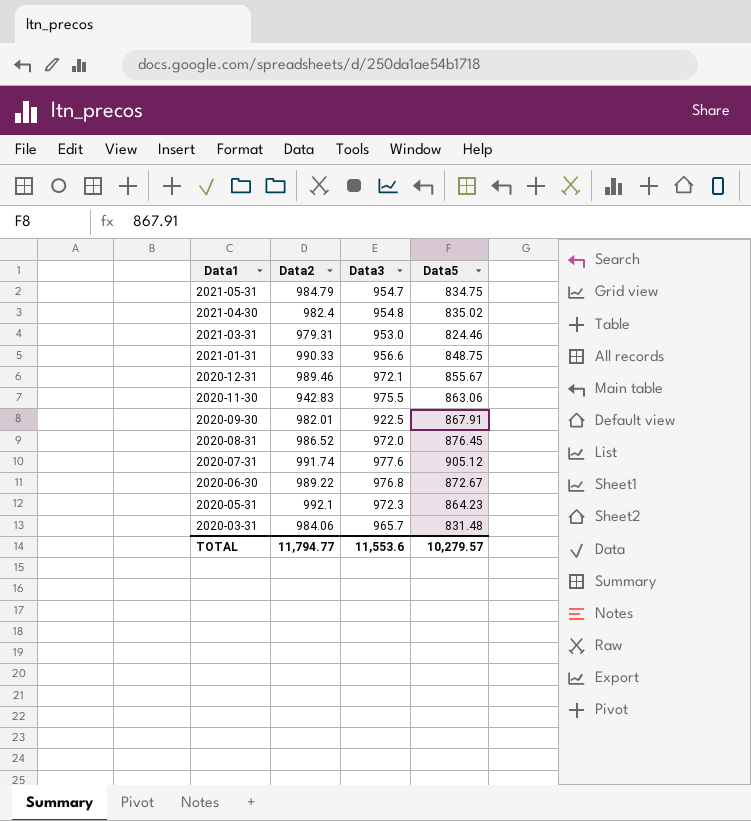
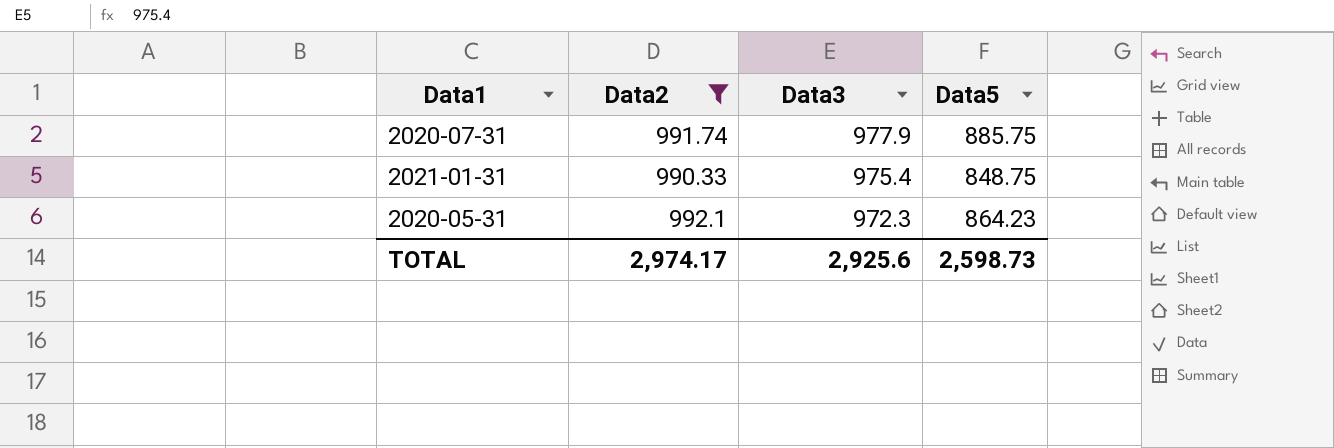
filter: none -> Data2 >= 990.33
row order: Data1 descending -> Data3 descending
2020-07-31 | Data3: 977.6 -> 977.9
2020-07-31 | Data5: 905.12 -> 885.75
2021-01-31 | Data3: 956.6 -> 975.4
TOTAL | Data2: 11,794.77 -> 2,974.17
TOTAL | Data3: 11,553.6 -> 2,925.6
TOTAL | Data5: 10,279.57 -> 2,598.73

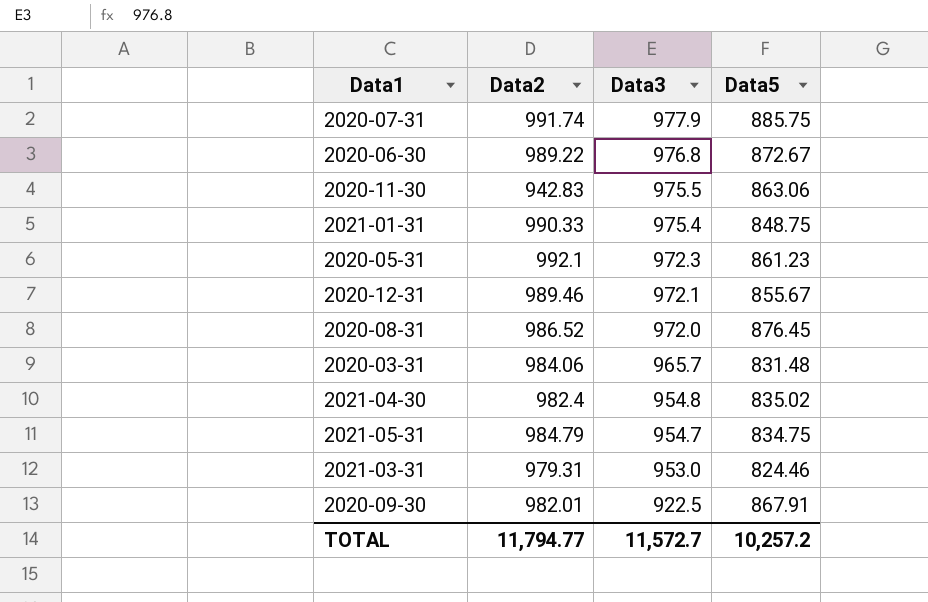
filter: Data2 >= 990.33 -> none
2020-05-31 | Data5: 864.23 -> 861.23
TOTAL | Data2: 2,974.17 -> 11,794.77
TOTAL | Data3: 2,925.6 -> 11,572.7
TOTAL | Data5: 2,598.73 -> 10,257.2

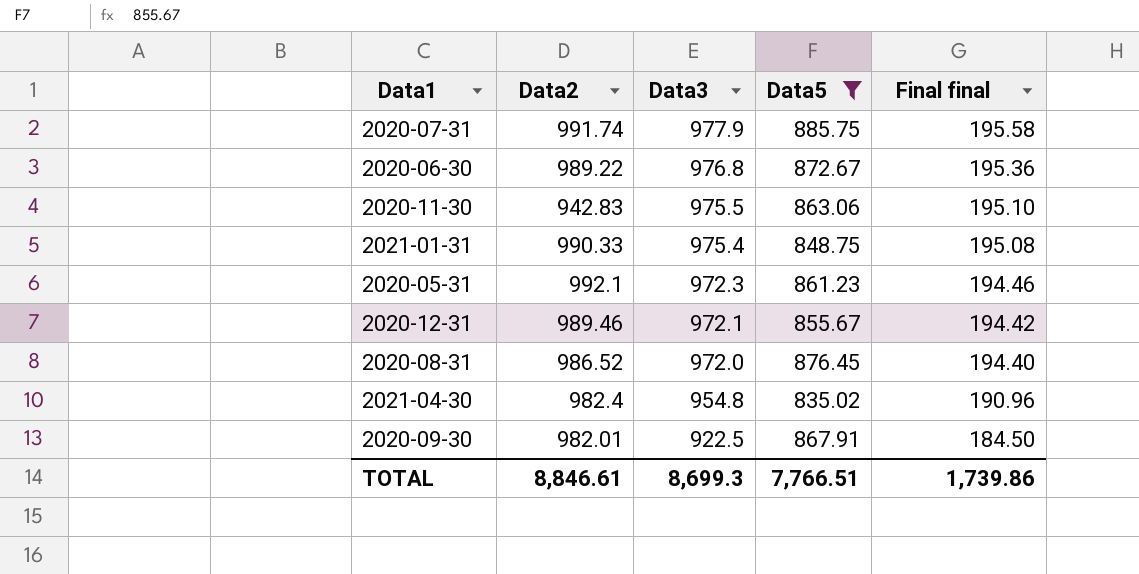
filter: none -> Data5 >= 835.02
column Final final | formula: none -> [Data3] * 0.2
TOTAL | Data2: 11,794.77 -> 8,846.61
TOTAL | Data3: 11,572.7 -> 8,699.3
TOTAL | Data5: 10,257.2 -> 7,766.51

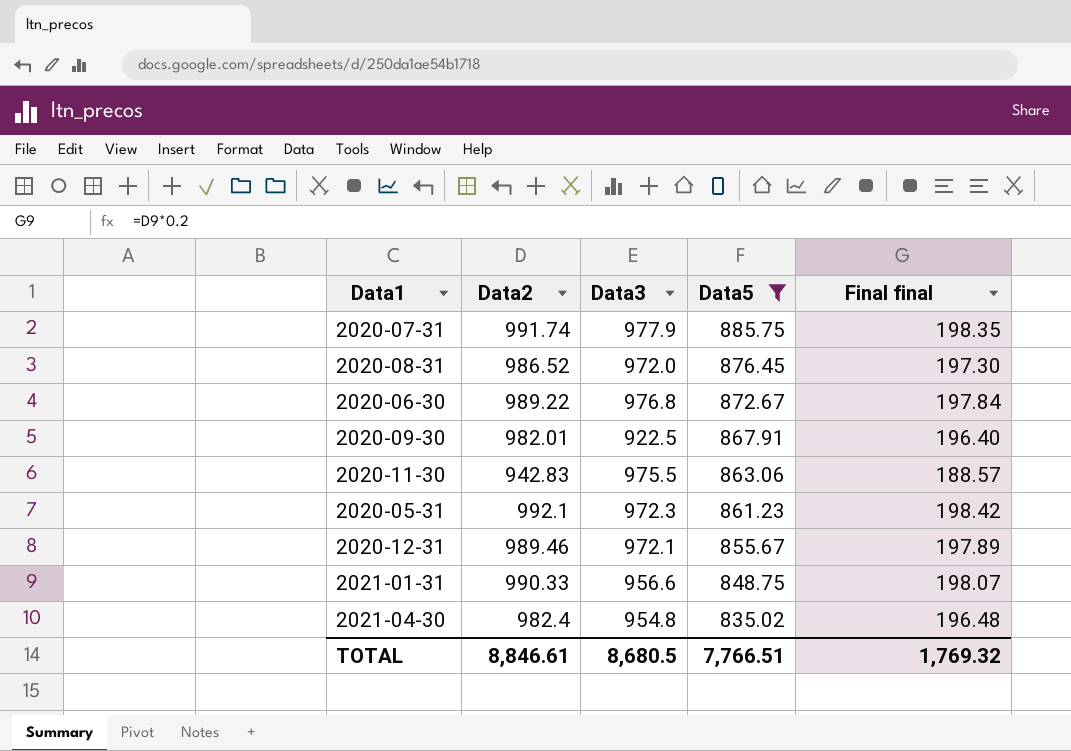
row order: Data3 descending -> Data5 descending
column Final final | formula: [Data3] * 0.2 -> [Data2] * 0.2
2021-01-31 | Data3: 975.4 -> 956.6
TOTAL | Data3: 8,699.3 -> 8,680.5
TOTAL | Final final: 1,739.86 -> 1,769.32

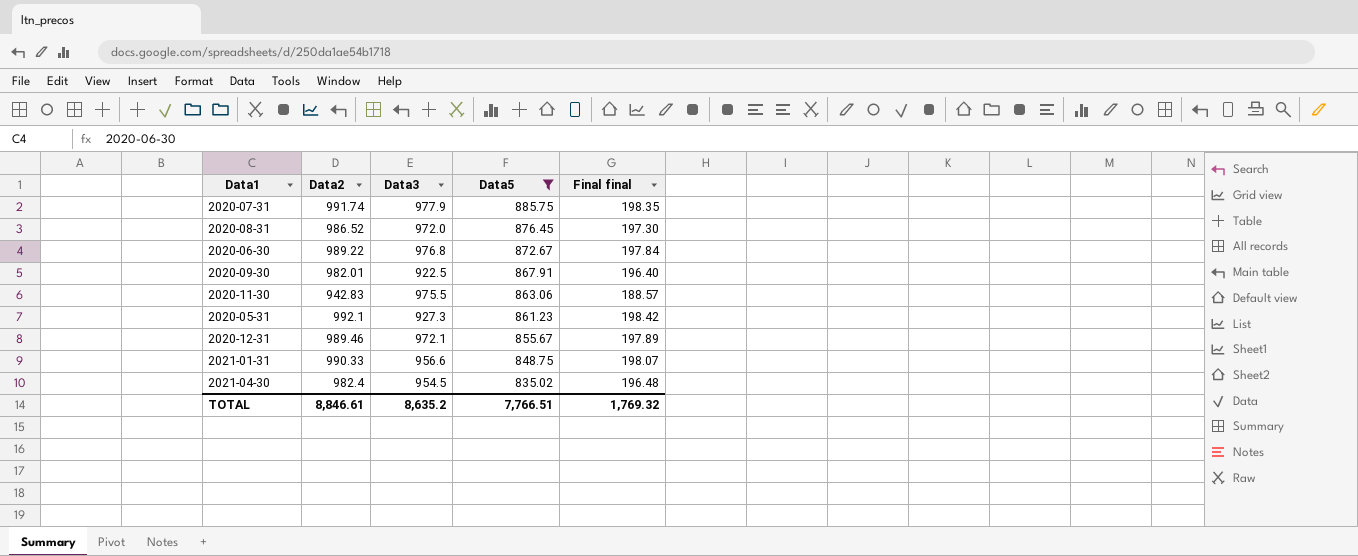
2020-05-31 | Data3: 972.3 -> 927.3
2021-04-30 | Data3: 954.8 -> 954.5
TOTAL | Data3: 8,680.5 -> 8,635.2

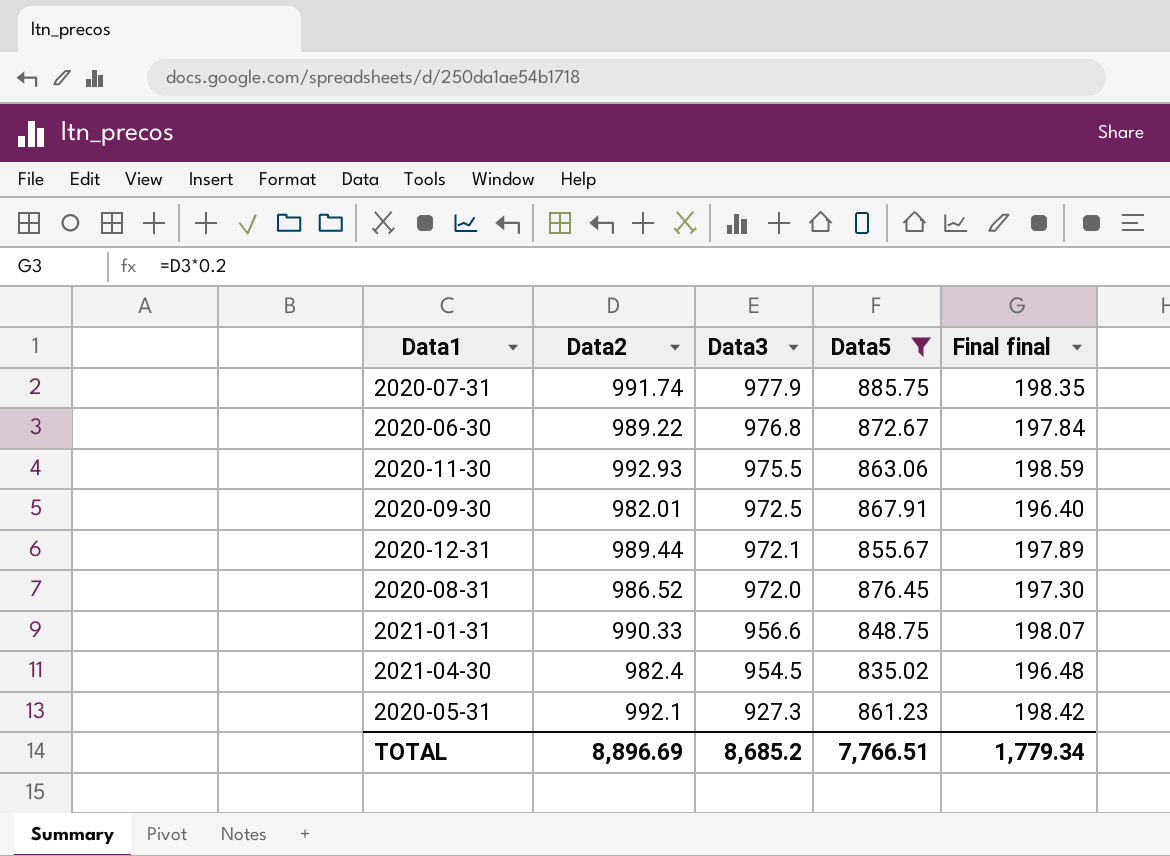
row order: Data5 descending -> Data3 descending
2020-11-30 | Data2: 942.83 -> 992.93
2020-11-30 | Final final: 188.57 -> 198.59
2020-09-30 | Data3: 922.5 -> 972.5
2020-12-31 | Data2: 989.46 -> 989.44
TOTAL | Data2: 8,846.61 -> 8,896.69
TOTAL | Data3: 8,635.2 -> 8,685.2
TOTAL | Final final: 1,769.32 -> 1,779.34

